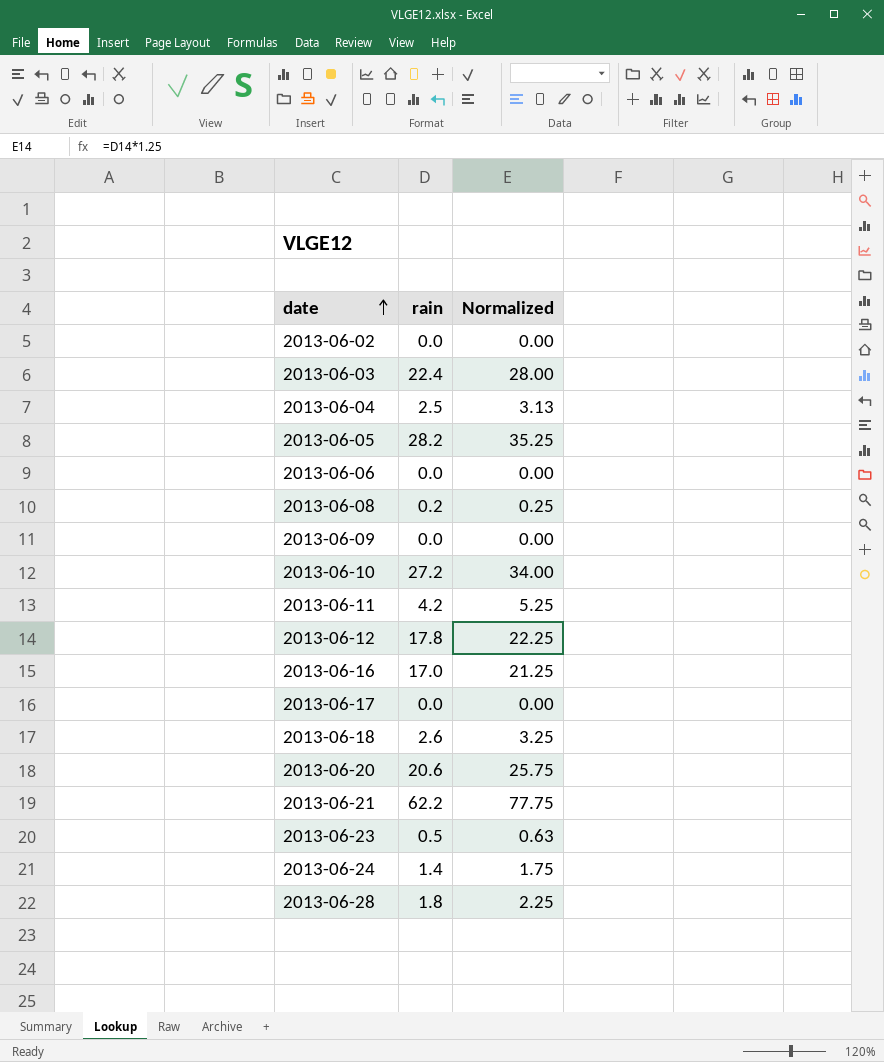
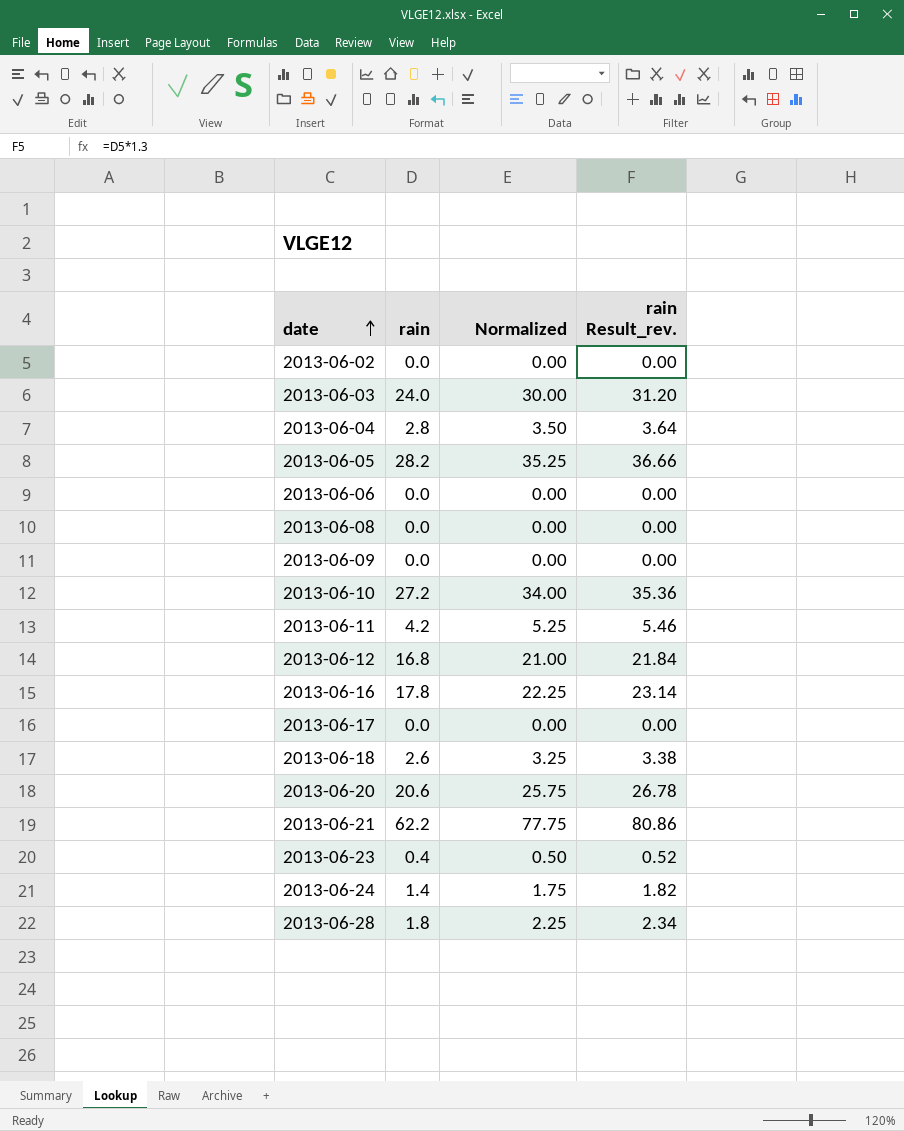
column rain Result_rev. | formula: none -> [rain] * 1.3
2013-06-03 | rain: 22.4 -> 24.0
2013-06-03 | Normalized: 28.00 -> 30.00
2013-06-04 | rain: 2.5 -> 2.8
2013-06-04 | Normalized: 3.13 -> 3.50
2013-06-08 | rain: 0.2 -> 0.0
2013-06-08 | Normalized: 0.25 -> 0.00
2013-06-12 | rain: 17.8 -> 16.8
2013-06-12 | Normalized: 22.25 -> 21.00
2013-06-16 | rain: 17.0 -> 17.8
2013-06-16 | Normalized: 21.25 -> 22.25
2013-06-23 | rain: 0.5 -> 0.4
2013-06-23 | Normalized: 0.63 -> 0.50

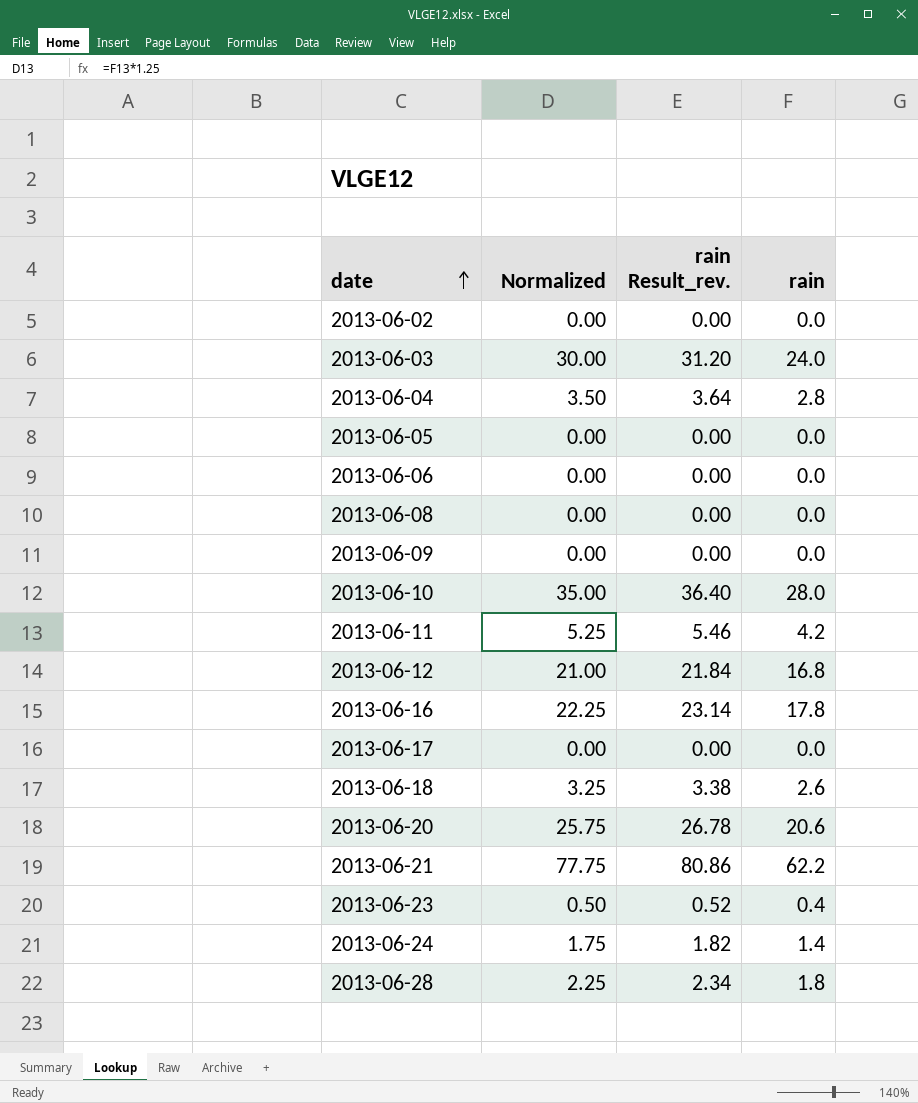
column rain | position: 2 -> 4
2013-06-05 | Normalized: 35.25 -> 0.00
2013-06-05 | rain Result_rev.: 36.66 -> 0.00
2013-06-05 | rain: 28.2 -> 0.0
2013-06-10 | Normalized: 34.00 -> 35.00
2013-06-10 | rain Result_rev.: 35.36 -> 36.40
2013-06-10 | rain: 27.2 -> 28.0

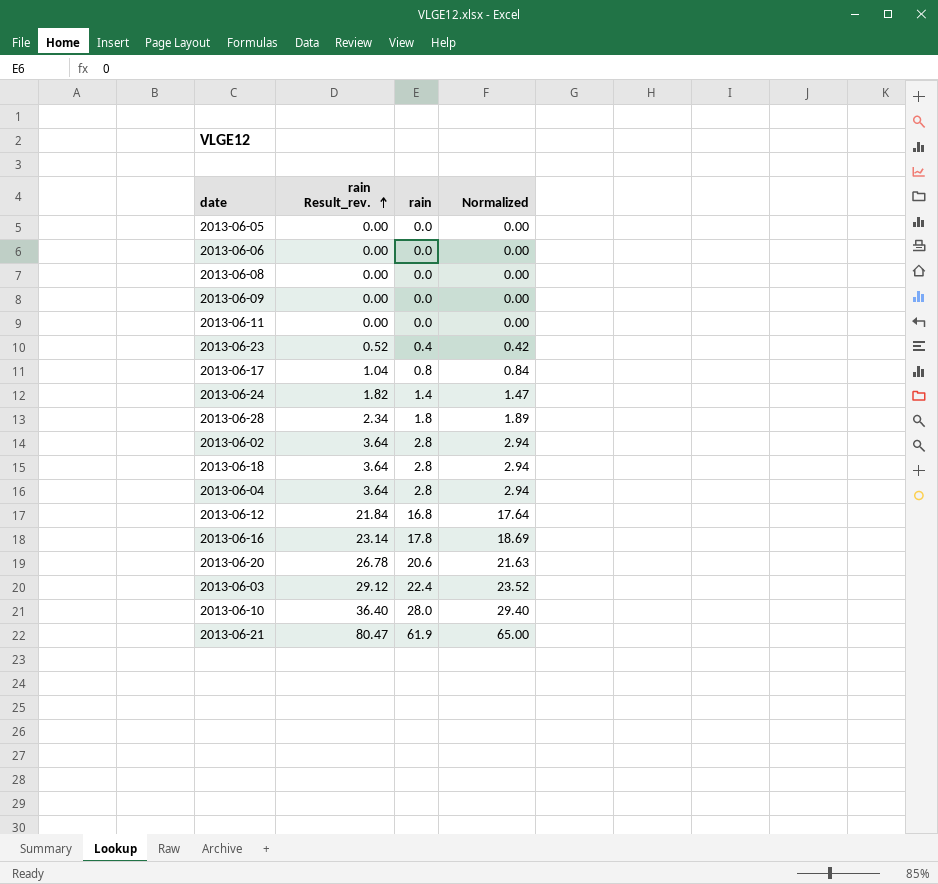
row order: date ascending -> rain Result_rev. ascending
column Normalized | formula: [rain] * 1.25 -> [rain] * 1.05
column Normalized | position: 2 -> 4
2013-06-11 | rain Result_rev.: 5.46 -> 0.00
2013-06-11 | rain: 4.2 -> 0.0
2013-06-17 | rain Result_rev.: 0.00 -> 1.04
2013-06-17 | rain: 0.0 -> 0.8
2013-06-02 | rain Result_rev.: 0.00 -> 3.64
2013-06-02 | rain: 0.0 -> 2.8
2013-06-18 | rain Result_rev.: 3.38 -> 3.64
2013-06-18 | rain: 2.6 -> 2.8
2013-06-03 | rain Result_rev.: 31.20 -> 29.12
2013-06-03 | rain: 24.0 -> 22.4
2013-06-21 | rain Result_rev.: 80.86 -> 80.47
2013-06-21 | rain: 62.2 -> 61.9

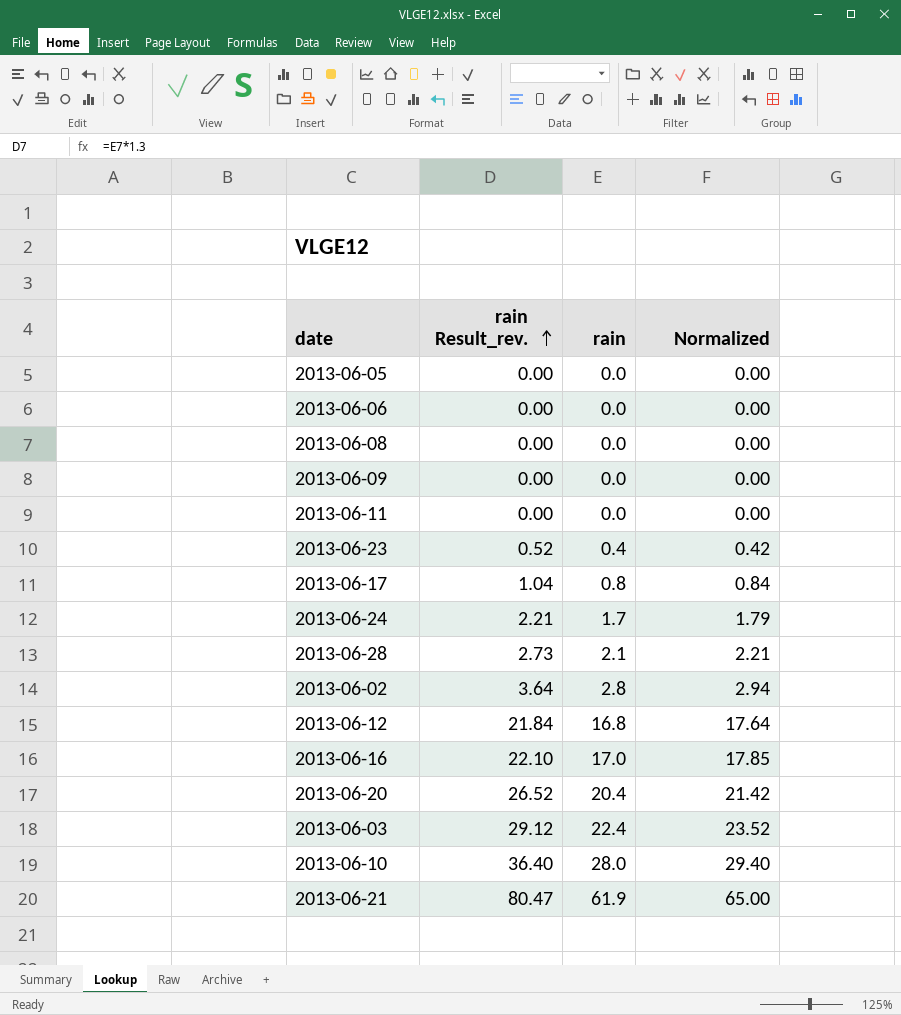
row 2013-06-18: 3.64 | 2.8 | 2.94 -> none
row 2013-06-04: 3.64 | 2.8 | 2.94 -> none
2013-06-24 | rain Result_rev.: 1.82 -> 2.21
2013-06-24 | rain: 1.4 -> 1.7
2013-06-24 | Normalized: 1.47 -> 1.79
2013-06-28 | rain Result_rev.: 2.34 -> 2.73
2013-06-28 | rain: 1.8 -> 2.1
2013-06-28 | Normalized: 1.89 -> 2.21
2013-06-16 | rain Result_rev.: 23.14 -> 22.10
2013-06-16 | rain: 17.8 -> 17.0
2013-06-16 | Normalized: 18.69 -> 17.85
2013-06-20 | rain Result_rev.: 26.78 -> 26.52
2013-06-20 | rain: 20.6 -> 20.4
2013-06-20 | Normalized: 21.63 -> 21.42

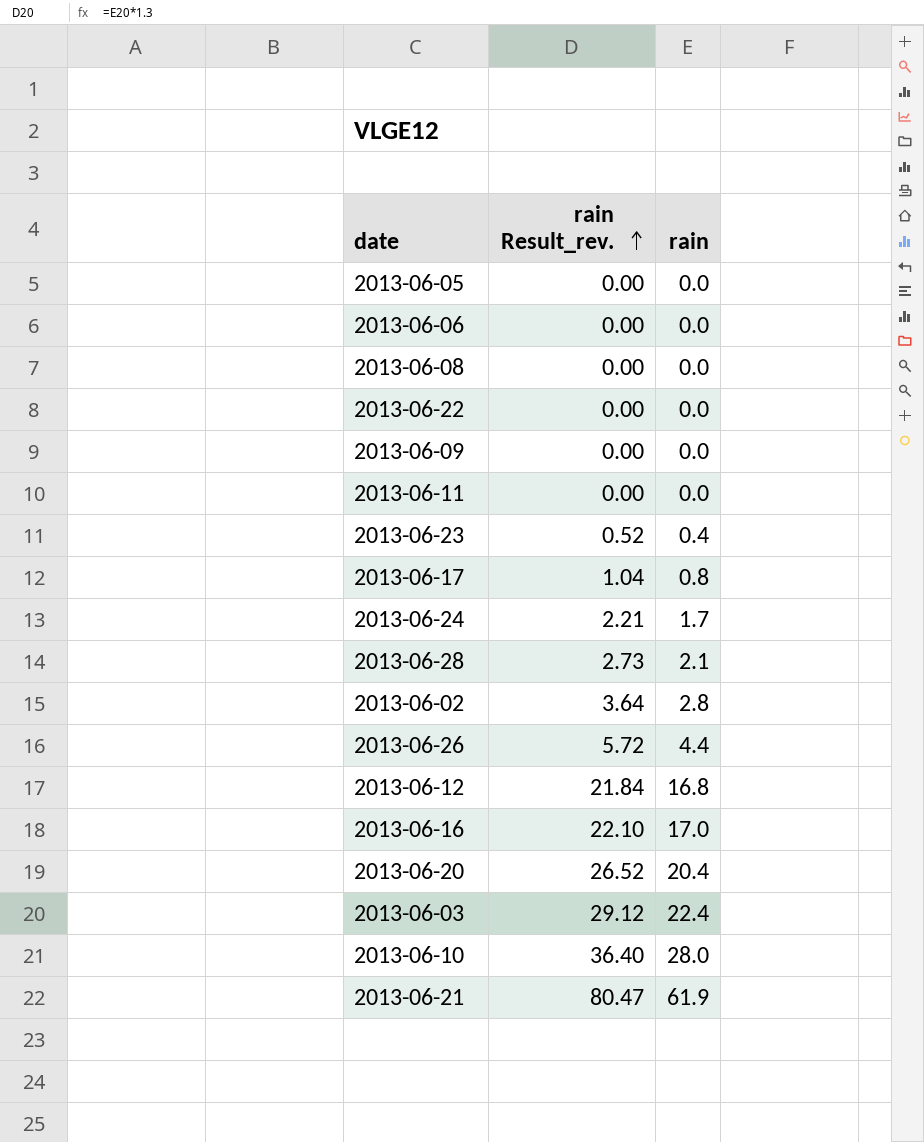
column Normalized | formula: [rain] * 1.05 -> none
row 2013-06-22: none -> 0.00 | 0.0
row 2013-06-26: none -> 5.72 | 4.4

